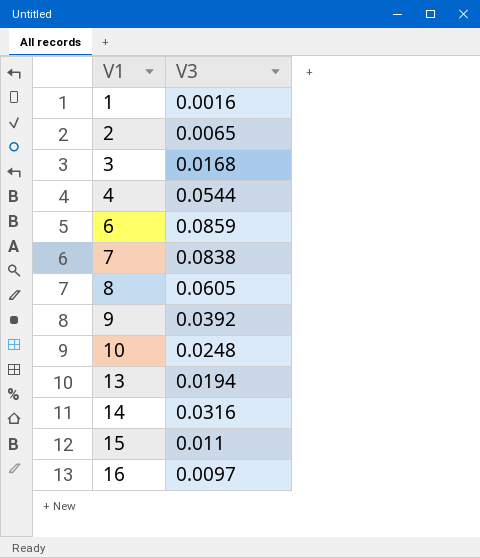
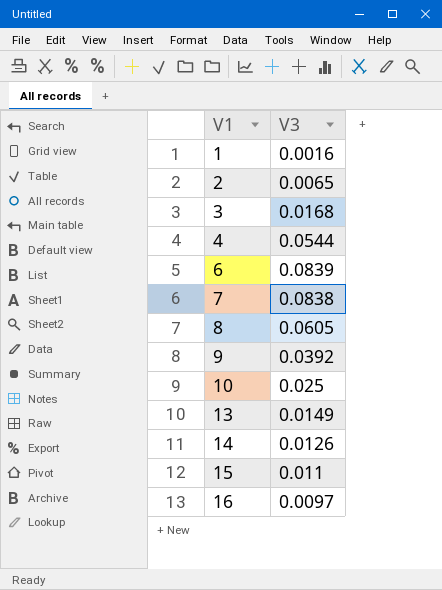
6 | V3: 0.0859 -> 0.0839
10 | V3: 0.0248 -> 0.025
13 | V3: 0.0194 -> 0.0149
14 | V3: 0.0316 -> 0.0126

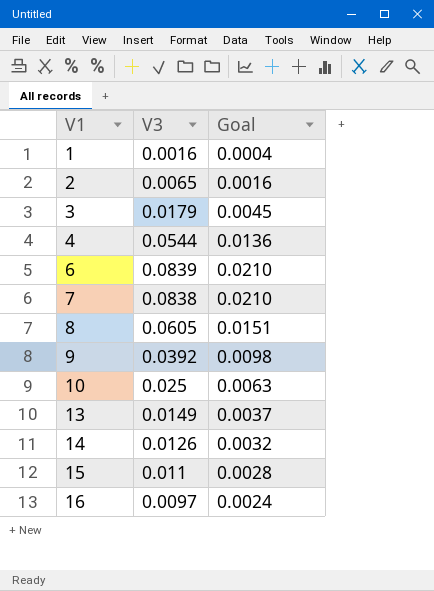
column Goal | formula: none -> [V3] * 0.25
3 | V3: 0.0168 -> 0.0179

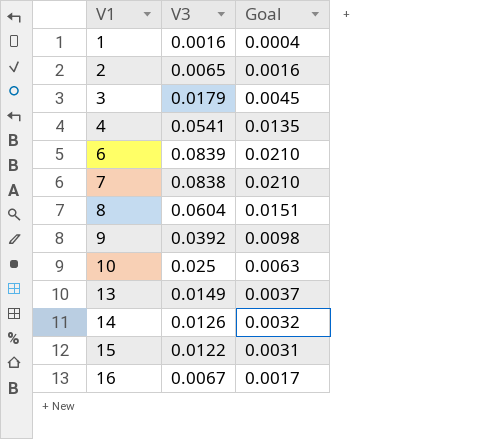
4 | V3: 0.0544 -> 0.0541
4 | Goal: 0.0136 -> 0.0135
8 | V3: 0.0605 -> 0.0604
15 | V3: 0.011 -> 0.0122
15 | Goal: 0.0028 -> 0.0031
16 | V3: 0.0097 -> 0.0067
16 | Goal: 0.0024 -> 0.0017

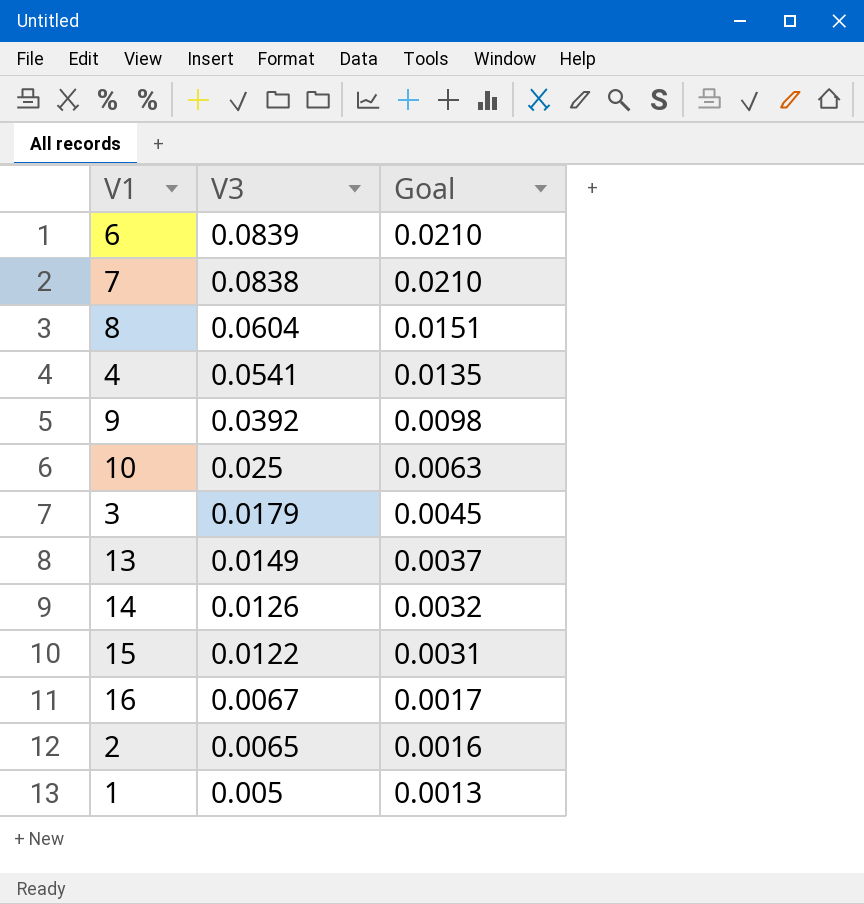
row order: V1 ascending -> V3 descending
1 | V3: 0.0016 -> 0.005
1 | Goal: 0.0004 -> 0.0013

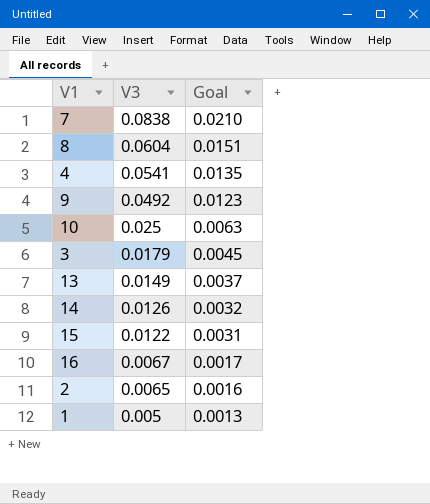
row 6: 0.0839 | 0.0210 -> none
9 | V3: 0.0392 -> 0.0492
9 | Goal: 0.0098 -> 0.0123

